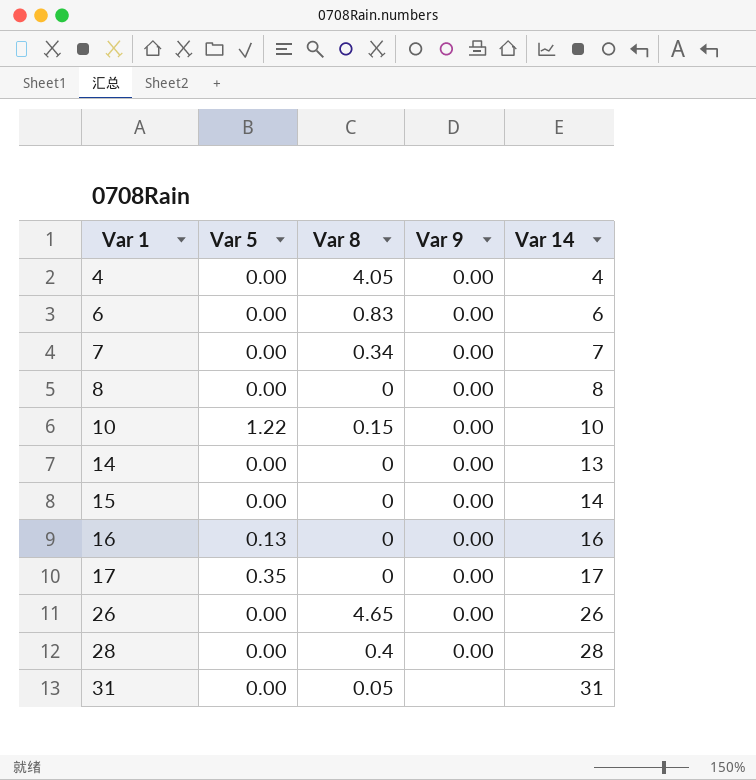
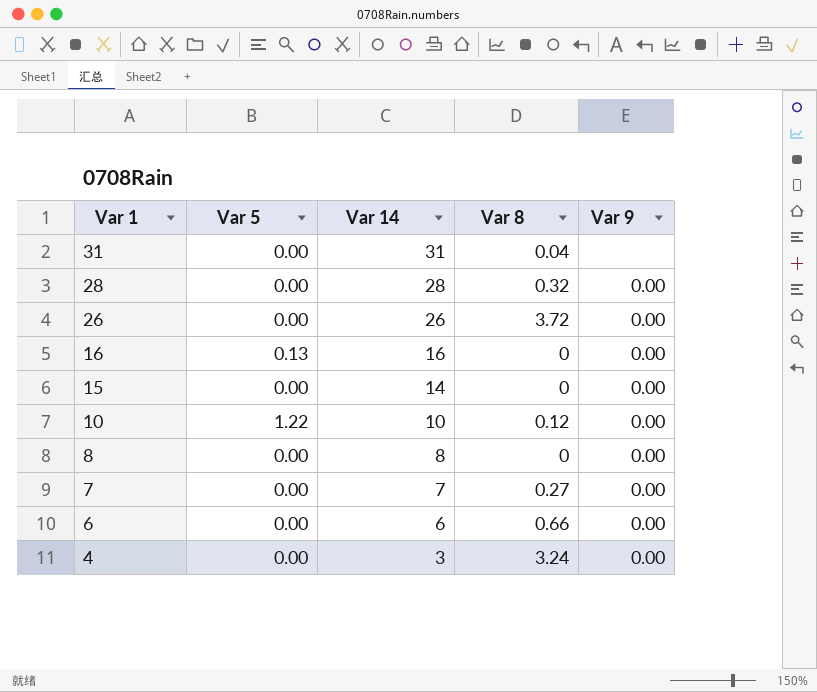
row order: Var 1 ascending -> Var 1 descending
column Var 14 | position: 5 -> 3
row 14: 0.00 | 0 | 0.00 | 13 -> none
row 17: 0.35 | 0 | 0.00 | 17 -> none
31 | Var 8: 0.05 -> 0.04
28 | Var 8: 0.4 -> 0.32
26 | Var 8: 4.65 -> 3.72
10 | Var 8: 0.15 -> 0.12
7 | Var 8: 0.34 -> 0.27
6 | Var 8: 0.83 -> 0.66
4 | Var 14: 4 -> 3
4 | Var 8: 4.05 -> 3.24

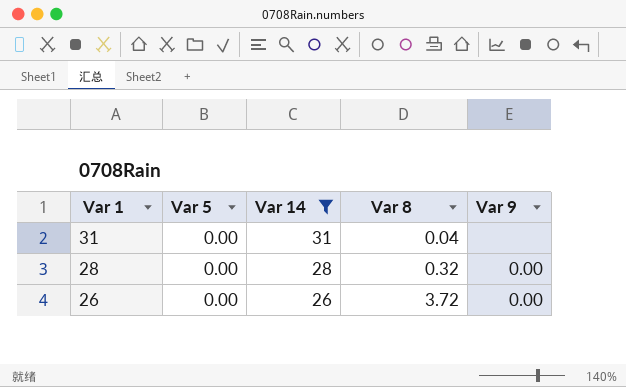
filter: none -> Var 14 >= 26

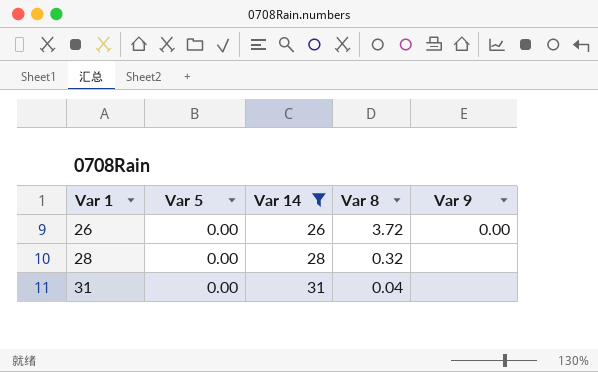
row order: Var 1 descending -> Var 1 ascending
28 | Var 9: 0.00 -> none

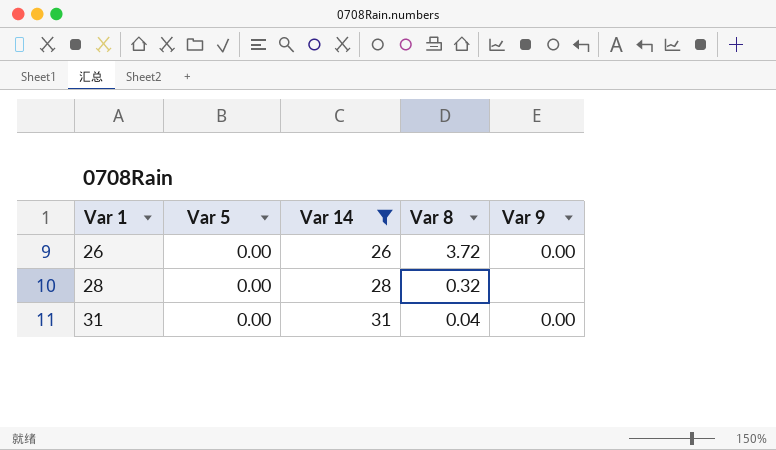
31 | Var 9: none -> 0.00

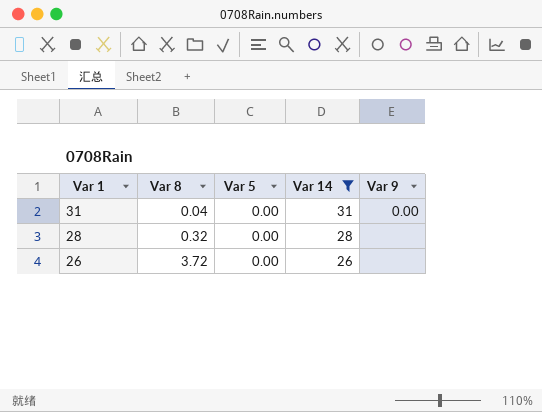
row order: Var 1 ascending -> Var 1 descending
column Var 8 | position: 4 -> 2
26 | Var 9: 0.00 -> none

